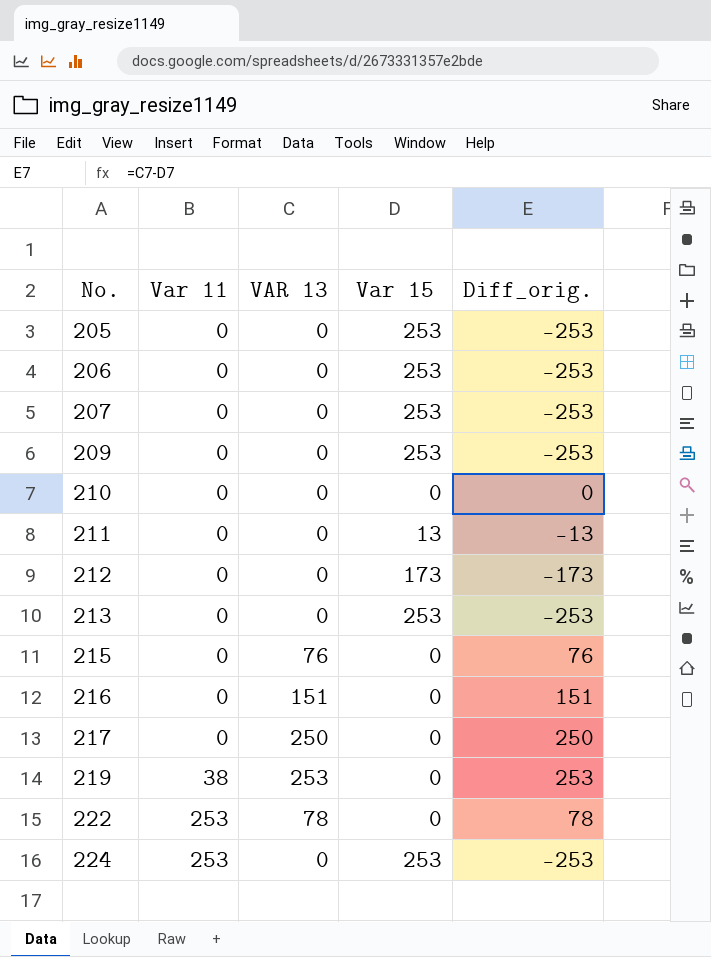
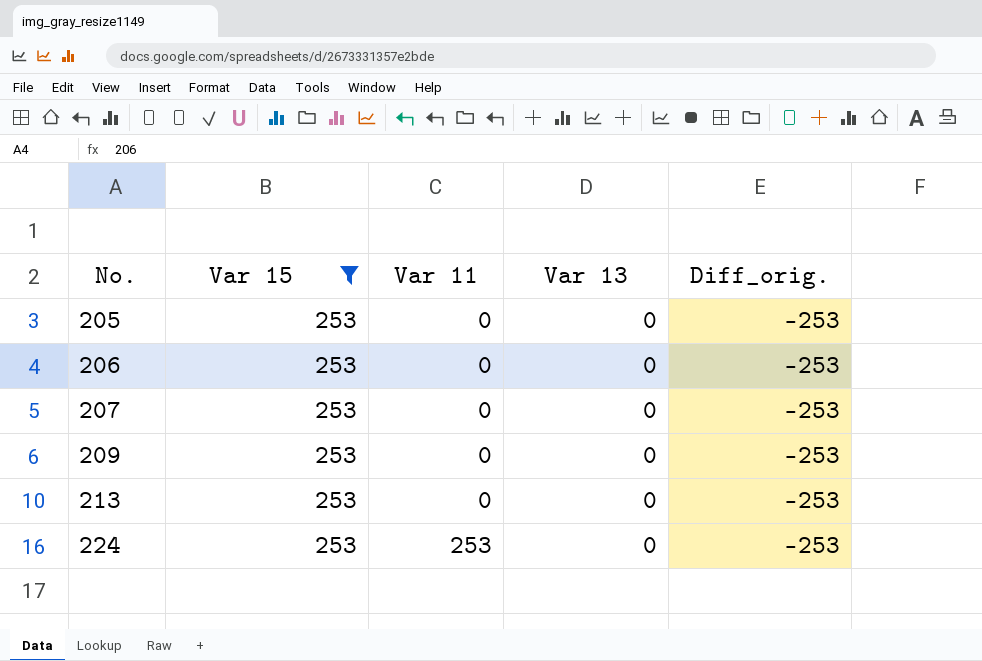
filter: none -> Var 15 = 253
column Var 15 | position: 4 -> 2
column name: VAR 13 -> Var 13

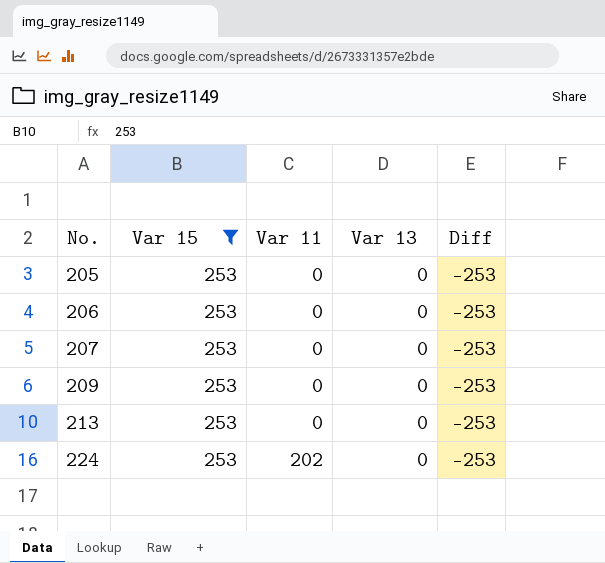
column name: Diff_orig. -> Diff
224 | Var 11: 253 -> 202

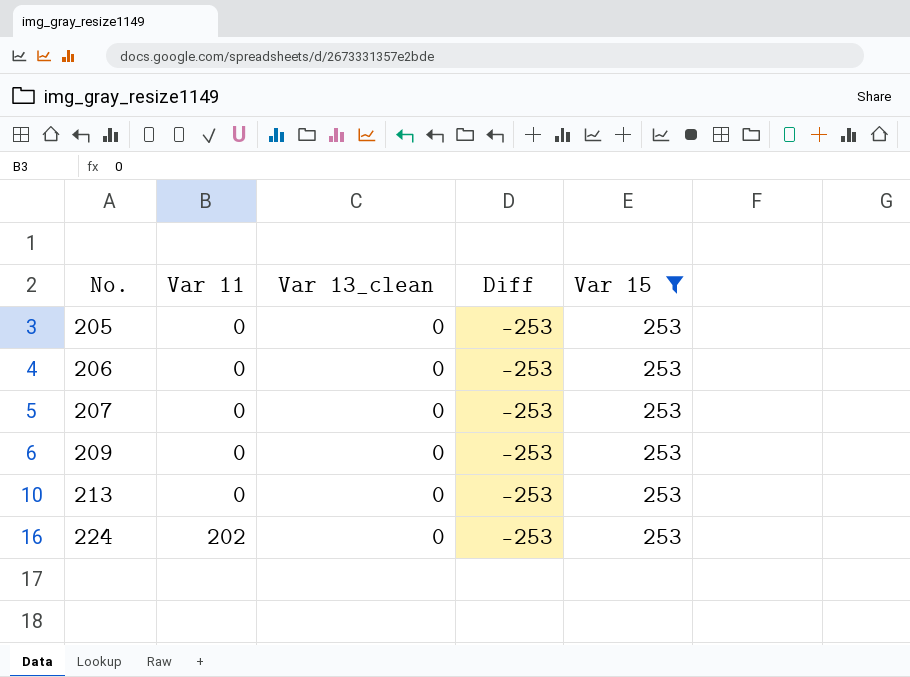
column name: Var 13 -> Var 13_clean
column Var 15 | position: 2 -> 5

